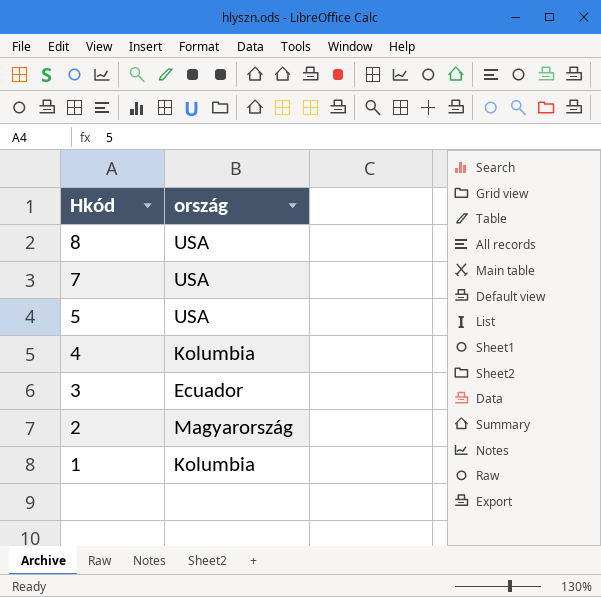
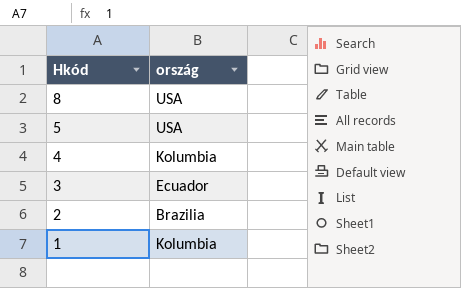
row 7: USA -> none
2 | ország: Magyarország -> Brazilia

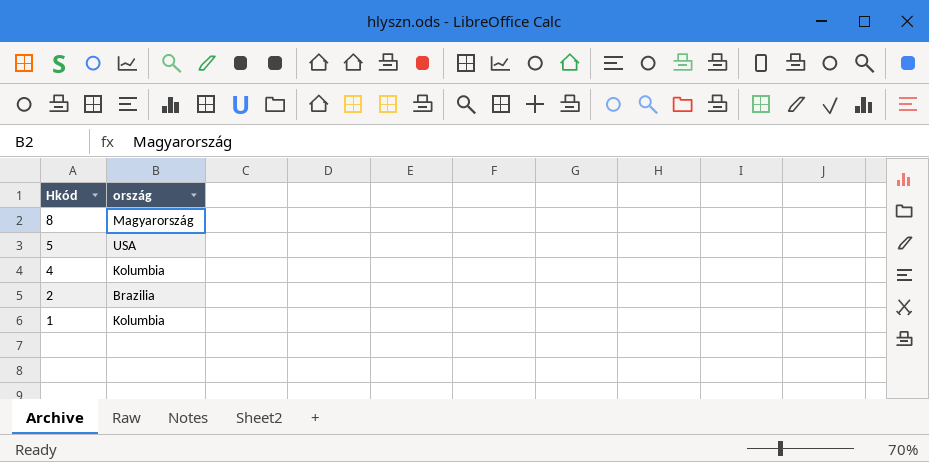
row 3: Ecuador -> none
8 | ország: USA -> Magyarország

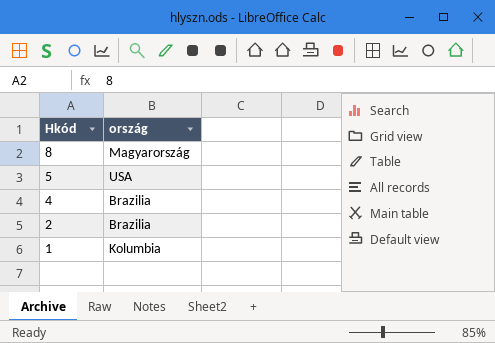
4 | ország: Kolumbia -> Brazilia

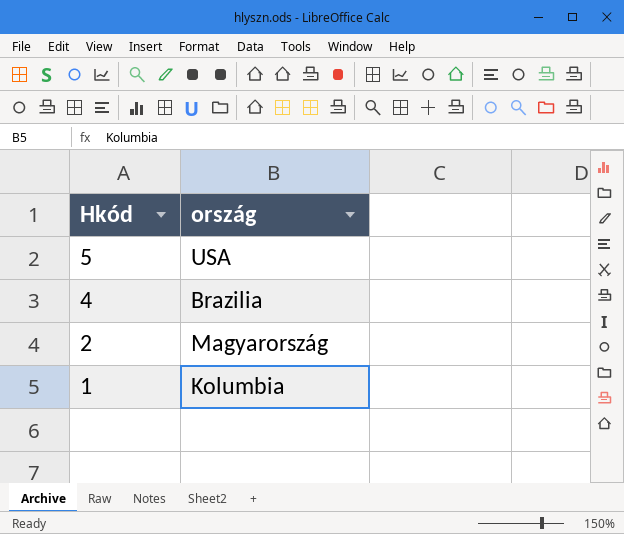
row 8: Magyarország -> none
2 | ország: Brazilia -> Magyarország

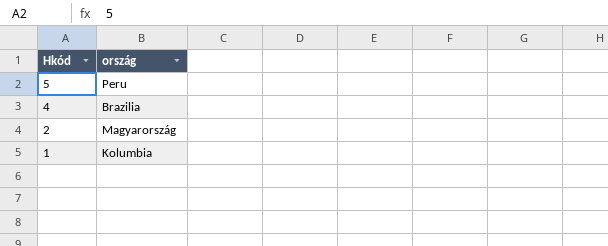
5 | ország: USA -> Peru

